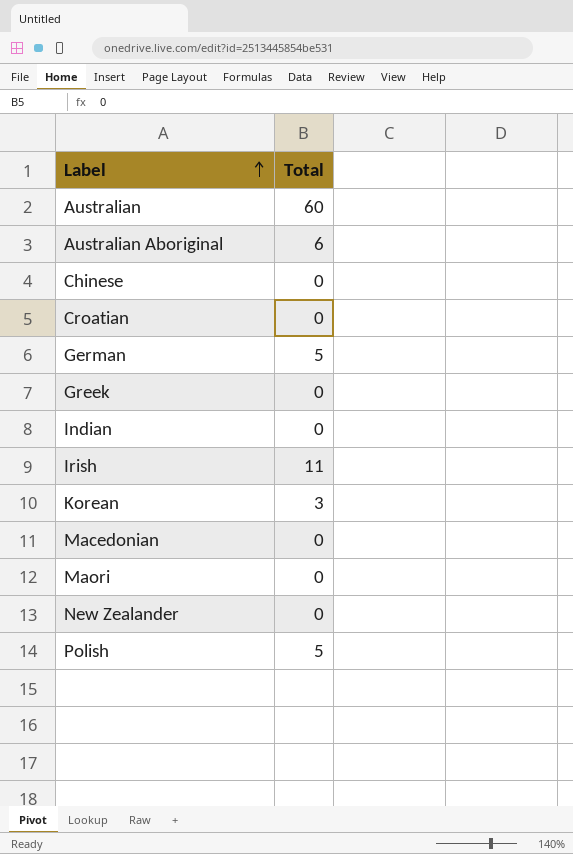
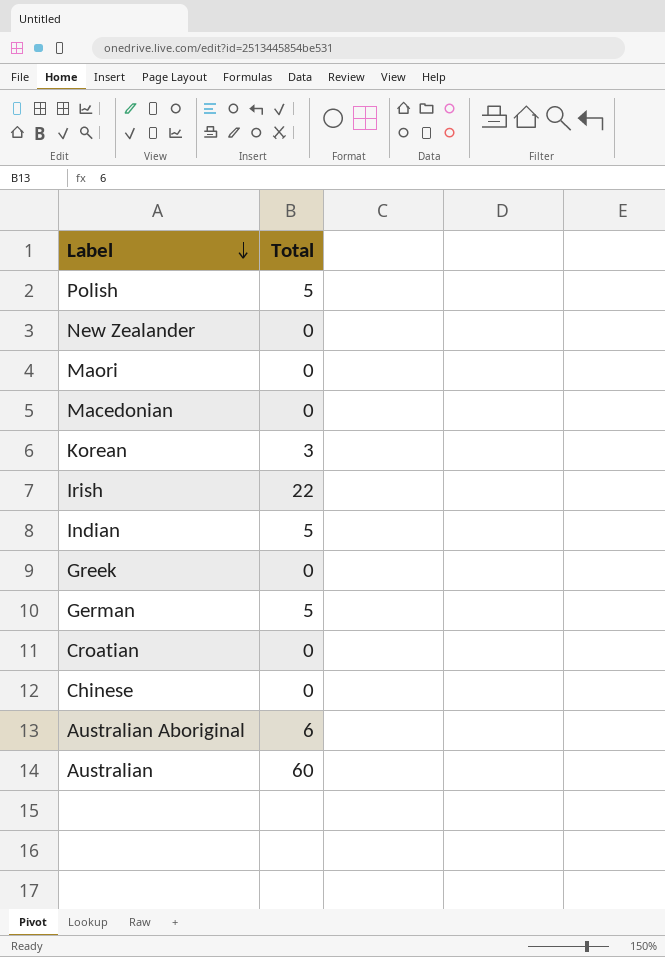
row order: Label ascending -> Label descending
Irish | Total: 11 -> 22
Indian | Total: 0 -> 5

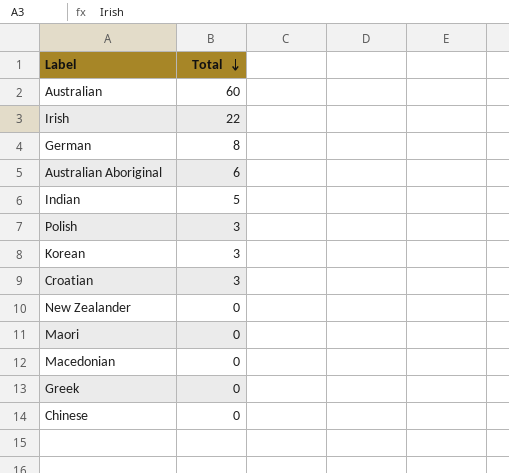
row order: Label descending -> Total descending
German | Total: 5 -> 8
Polish | Total: 5 -> 3
Croatian | Total: 0 -> 3

